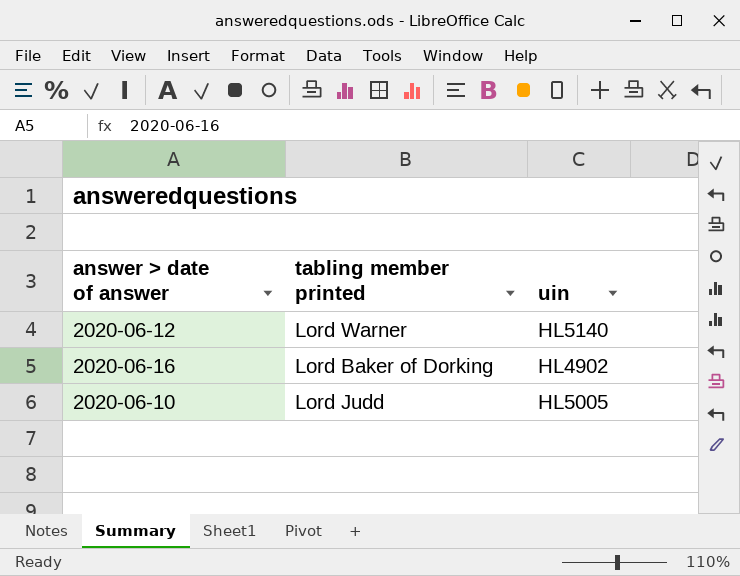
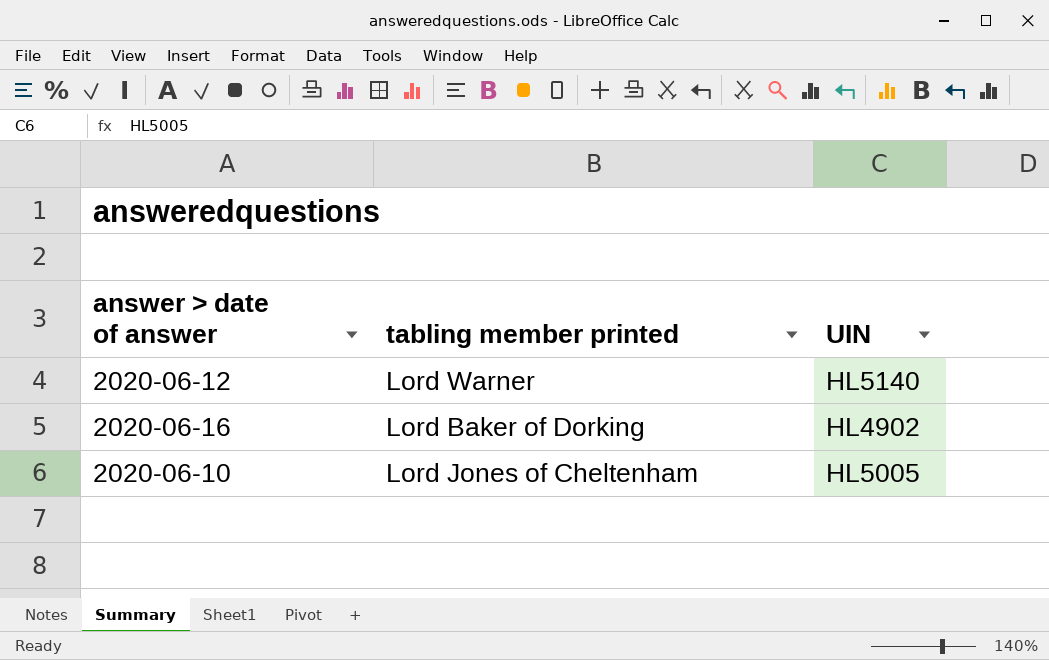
column name: uin -> UIN
2020-06-10 | tabling member printed: Lord Judd -> Lord Jones of Cheltenham

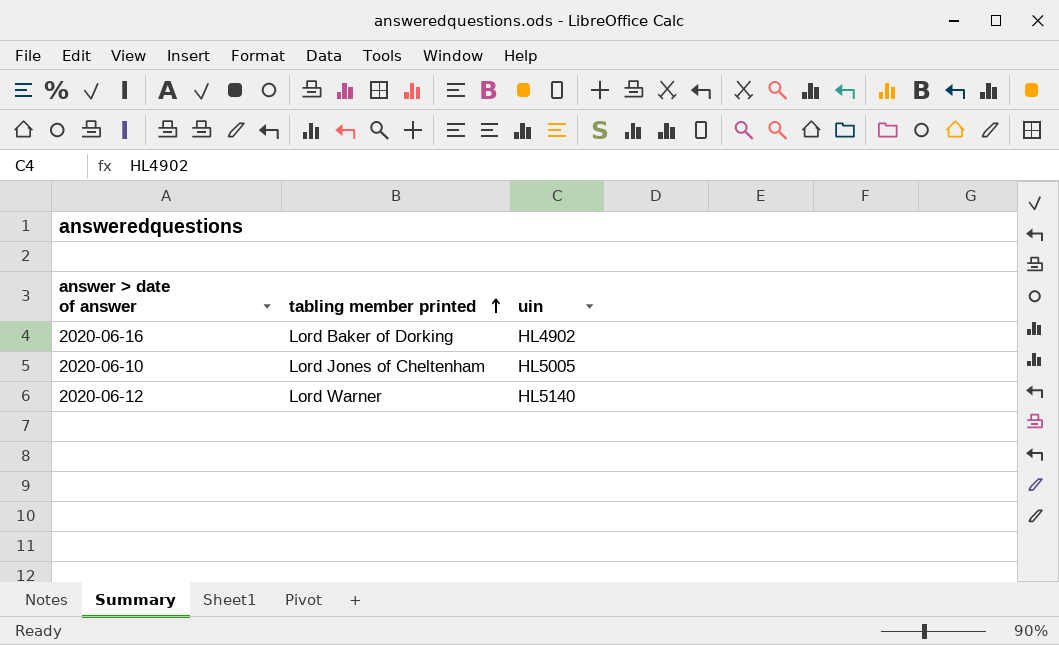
row order: none -> tabling member printed ascending
column name: UIN -> uin

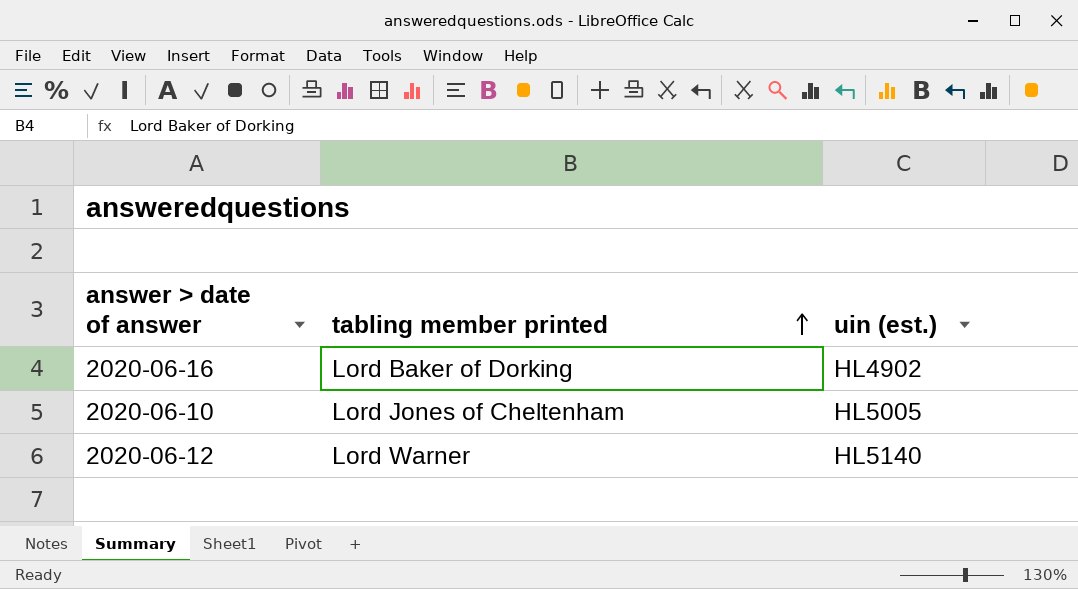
column name: uin -> uin (est.)

